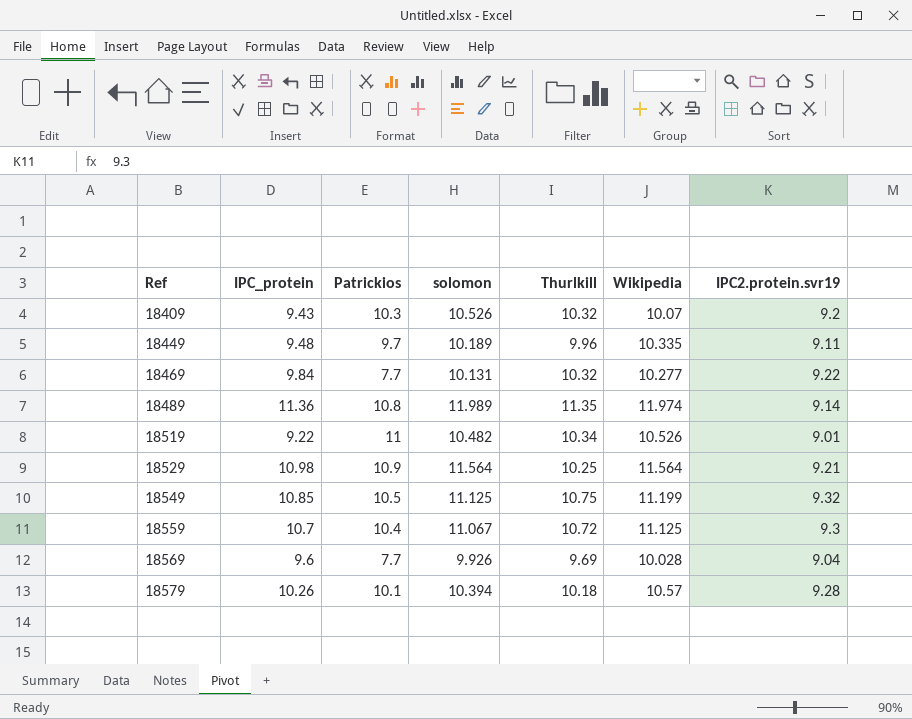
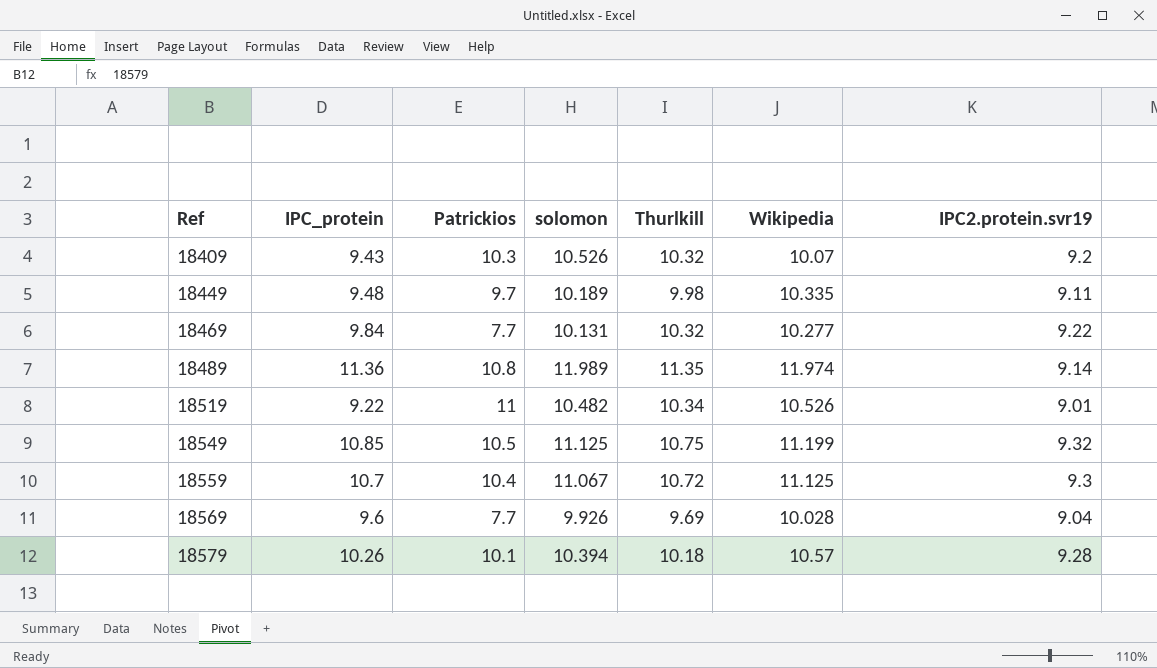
row 18529: 10.98 | 10.9 | 11.564 | 10.25 | 11.564 | 9.21 -> none
18449 | Thurlkill: 9.96 -> 9.98

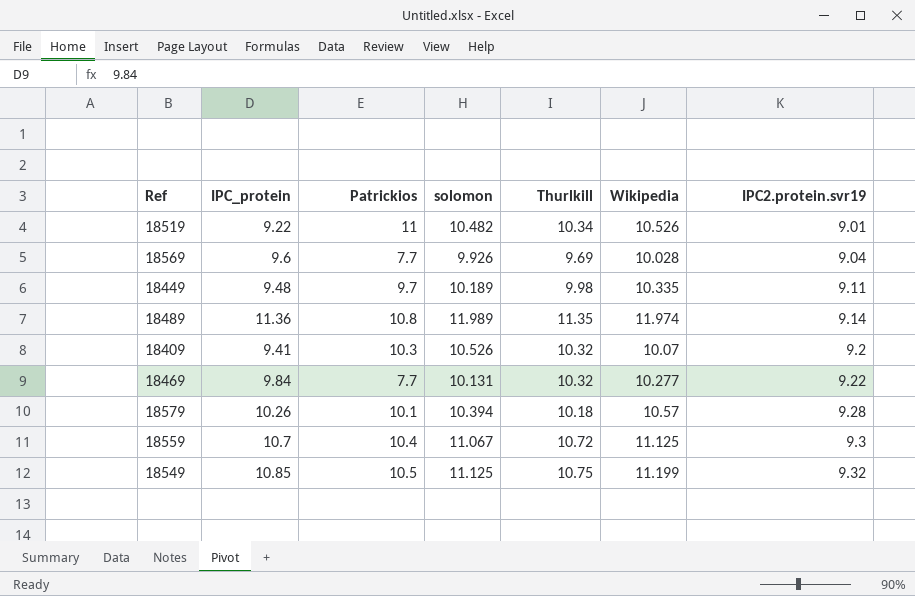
row order: Ref ascending -> IPC2.protein.svr19 ascending
18409 | IPC_protein: 9.43 -> 9.41

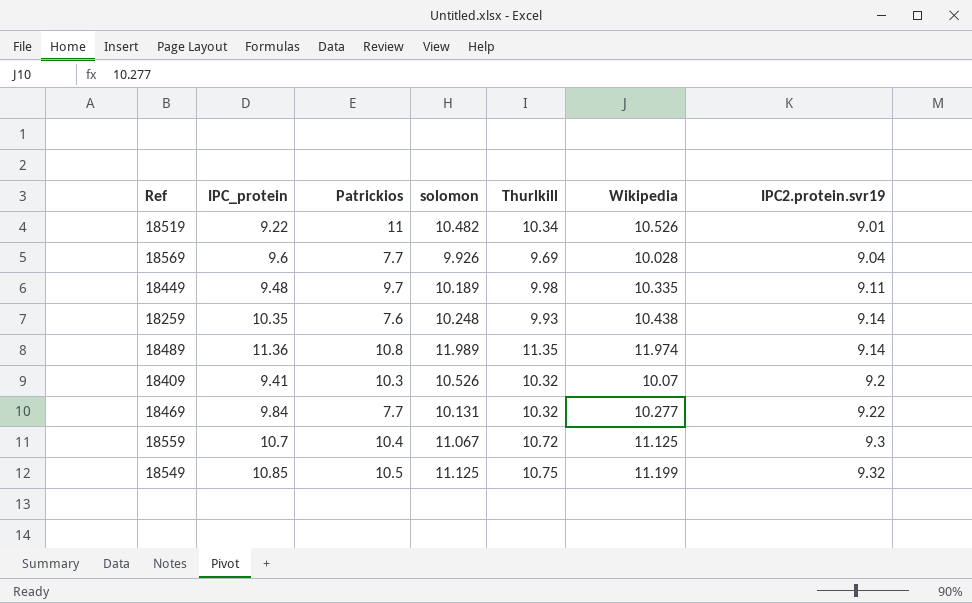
row 18579: 10.26 | 10.1 | 10.394 | 10.18 | 10.57 | 9.28 -> none
row 18259: none -> 10.35 | 7.6 | 10.248 | 9.93 | 10.438 | 9.14

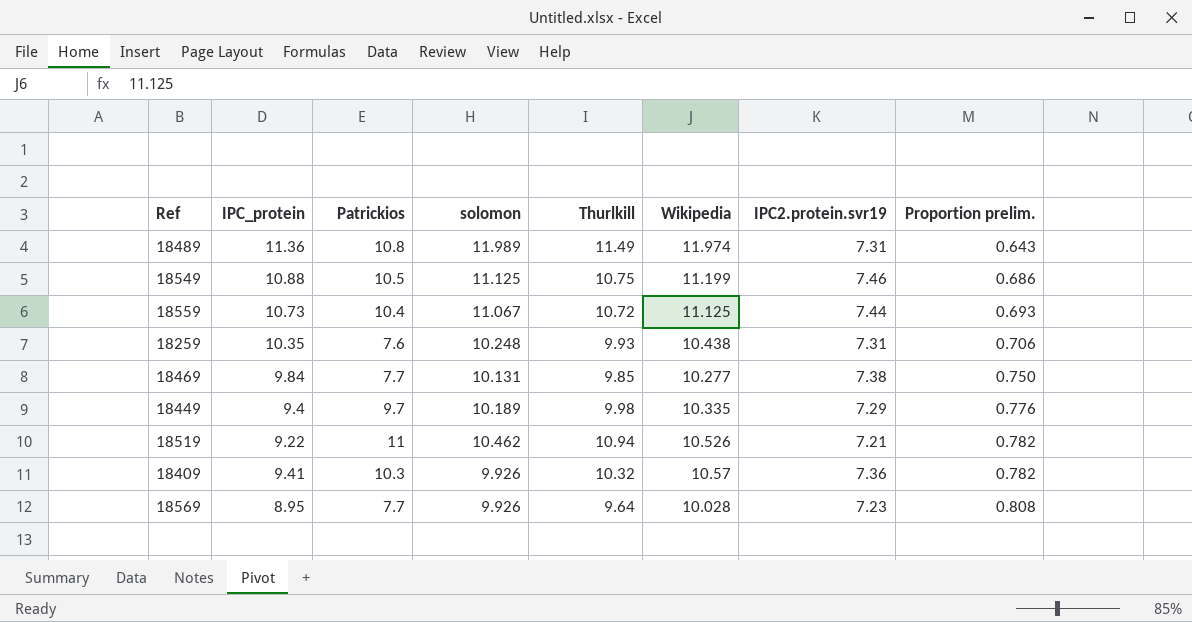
row order: IPC2.protein.svr19 ascending -> Proportion prelim. ascending
column Proportion prelim. | formula: none -> [IPC2.protein.svr19] / [IPC_protein]
18489 | Thurlkill: 11.35 -> 11.49
18489 | IPC2.protein.svr19: 9.14 -> 7.31
18549 | IPC_protein: 10.85 -> 10.88
18549 | IPC2.protein.svr19: 9.32 -> 7.46
18559 | IPC_protein: 10.7 -> 10.73
18559 | IPC2.protein.svr19: 9.3 -> 7.44
18259 | IPC2.protein.svr19: 9.14 -> 7.31
18469 | Thurlkill: 10.32 -> 9.85
18469 | IPC2.protein.svr19: 9.22 -> 7.38
18449 | IPC_protein: 9.48 -> 9.4
18449 | IPC2.protein.svr19: 9.11 -> 7.29
18519 | solomon: 10.482 -> 10.462
18519 | Thurlkill: 10.34 -> 10.94
18519 | IPC2.protein.svr19: 9.01 -> 7.21
18409 | solomon: 10.526 -> 9.926
18409 | Wikipedia: 10.07 -> 10.57
18409 | IPC2.protein.svr19: 9.2 -> 7.36
18569 | IPC_protein: 9.6 -> 8.95
18569 | Thurlkill: 9.69 -> 9.64
18569 | IPC2.protein.svr19: 9.04 -> 7.23

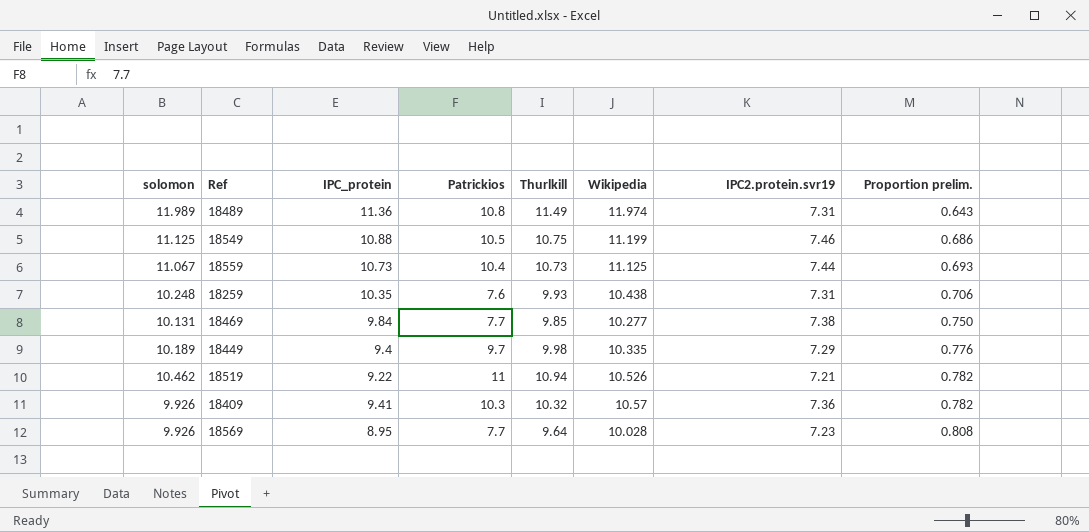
column solomon | position: 4 -> 1
18559 | Thurlkill: 10.72 -> 10.73

